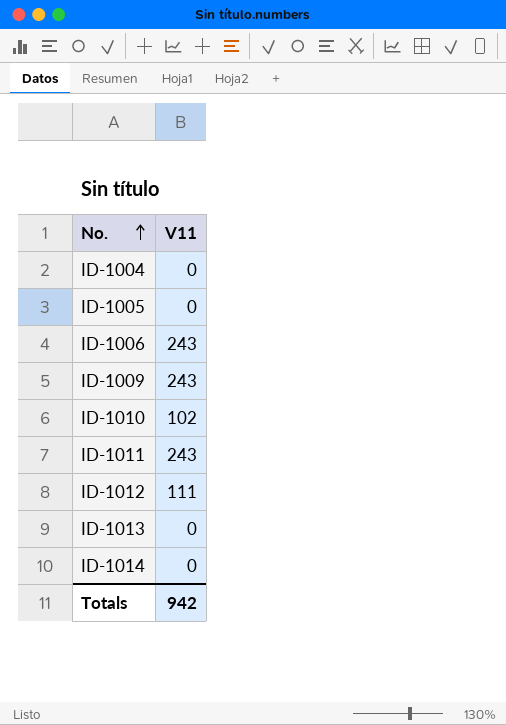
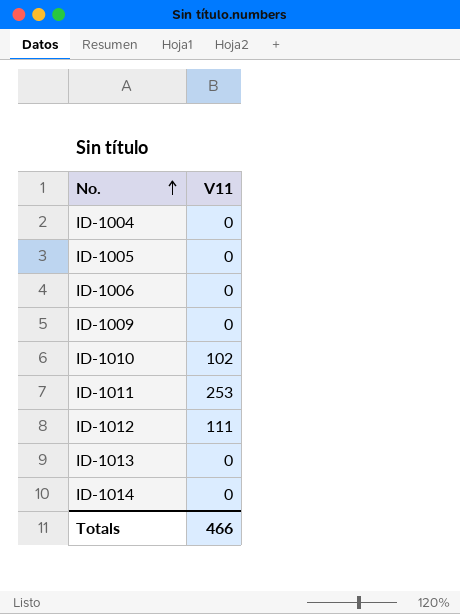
ID-1006 | V11: 243 -> 0
ID-1009 | V11: 243 -> 0
ID-1011 | V11: 243 -> 253
Totals | V11: 942 -> 466

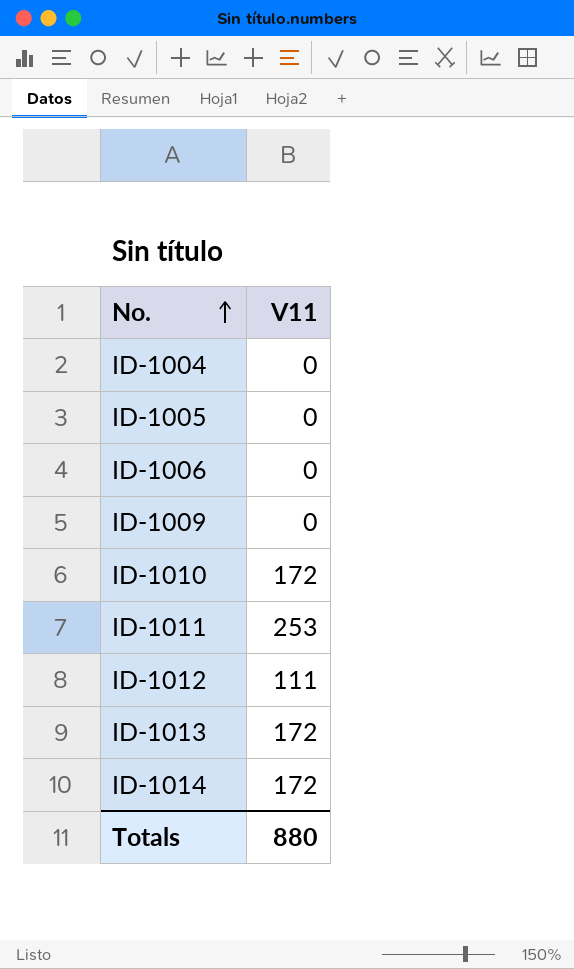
ID-1010 | V11: 102 -> 172
ID-1013 | V11: 0 -> 172
ID-1014 | V11: 0 -> 172
Totals | V11: 466 -> 880

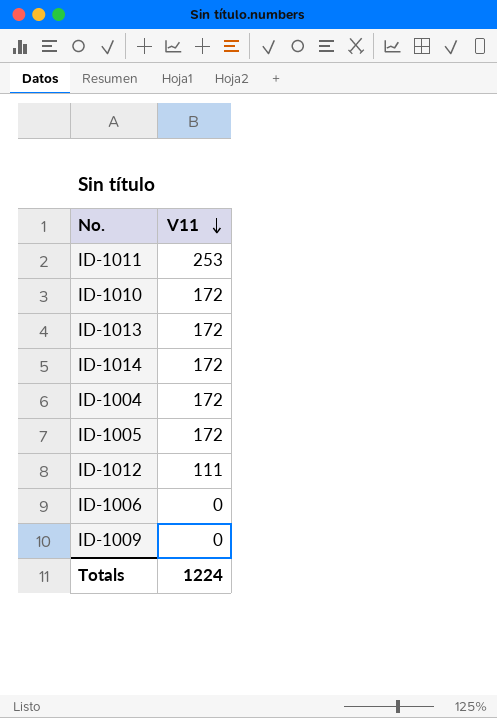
row order: No. ascending -> V11 descending
ID-1004 | V11: 0 -> 172
ID-1005 | V11: 0 -> 172
Totals | V11: 880 -> 1224

